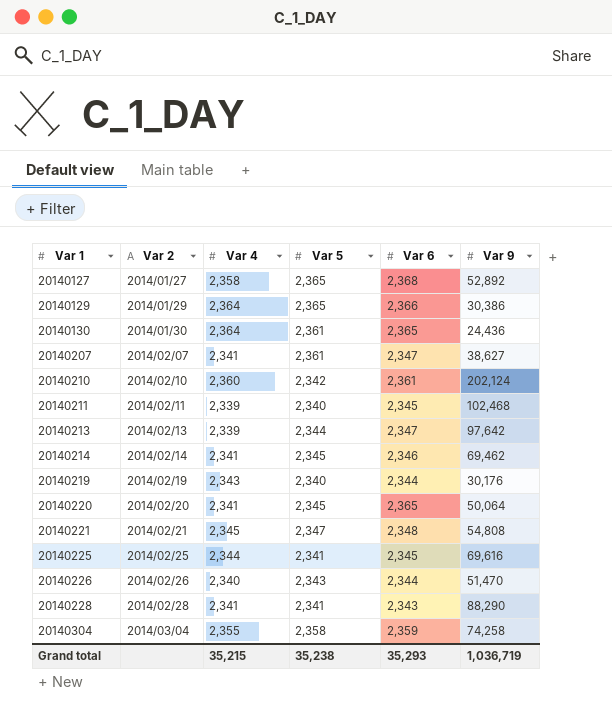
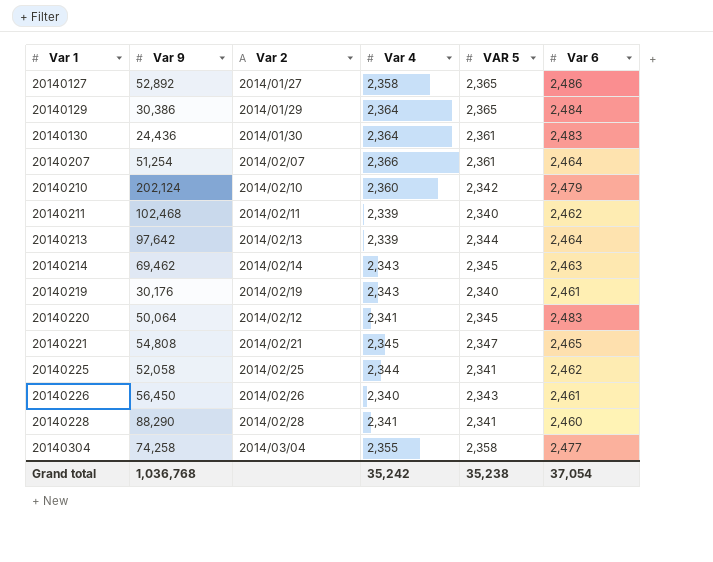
column Var 9 | position: 6 -> 2
column name: Var 5 -> VAR 5
20140127 | Var 6: 2,368 -> 2,486
20140129 | Var 6: 2,366 -> 2,484
20140130 | Var 6: 2,365 -> 2,483
20140207 | Var 9: 38,627 -> 51,254
20140207 | Var 4: 2,341 -> 2,366
20140207 | Var 6: 2,347 -> 2,464
20140210 | Var 6: 2,361 -> 2,479
20140211 | Var 6: 2,345 -> 2,462
20140213 | Var 6: 2,347 -> 2,464
20140214 | Var 4: 2,341 -> 2,343
20140214 | Var 6: 2,346 -> 2,463
20140219 | Var 6: 2,344 -> 2,461
20140220 | Var 2: 2014/02/20 -> 2014/02/12
20140220 | Var 6: 2,365 -> 2,483
20140221 | Var 6: 2,348 -> 2,465
20140225 | Var 9: 69,616 -> 52,058
20140225 | Var 6: 2,345 -> 2,462
20140226 | Var 9: 51,470 -> 56,450
20140226 | Var 6: 2,344 -> 2,461
20140228 | Var 6: 2,343 -> 2,460
20140304 | Var 6: 2,359 -> 2,477
Grand total | Var 9: 1,036,719 -> 1,036,768
Grand total | Var 4: 35,215 -> 35,242
Grand total | Var 6: 35,293 -> 37,054

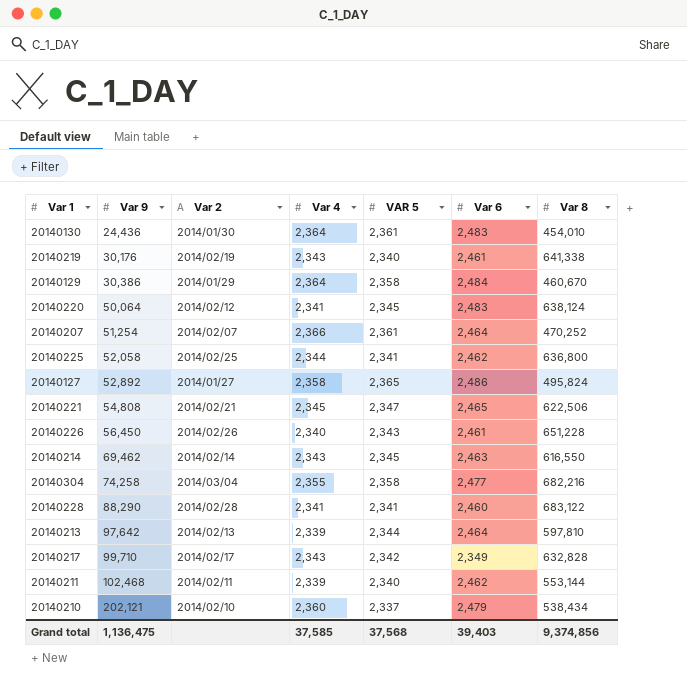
row order: Var 1 ascending -> Var 9 ascending
column Var 8 | position: none -> 7
20140129 | VAR 5: 2,365 -> 2,358
row 20140217: none -> 99,710 | 2014/02/17 | 2,343 | 2,342 | 2,349 | 632,828
20140210 | Var 9: 202,124 -> 202,121
20140210 | VAR 5: 2,342 -> 2,337
Grand total | Var 9: 1,036,768 -> 1,136,475
Grand total | Var 4: 35,242 -> 37,585
Grand total | VAR 5: 35,238 -> 37,568
Grand total | Var 6: 37,054 -> 39,403

